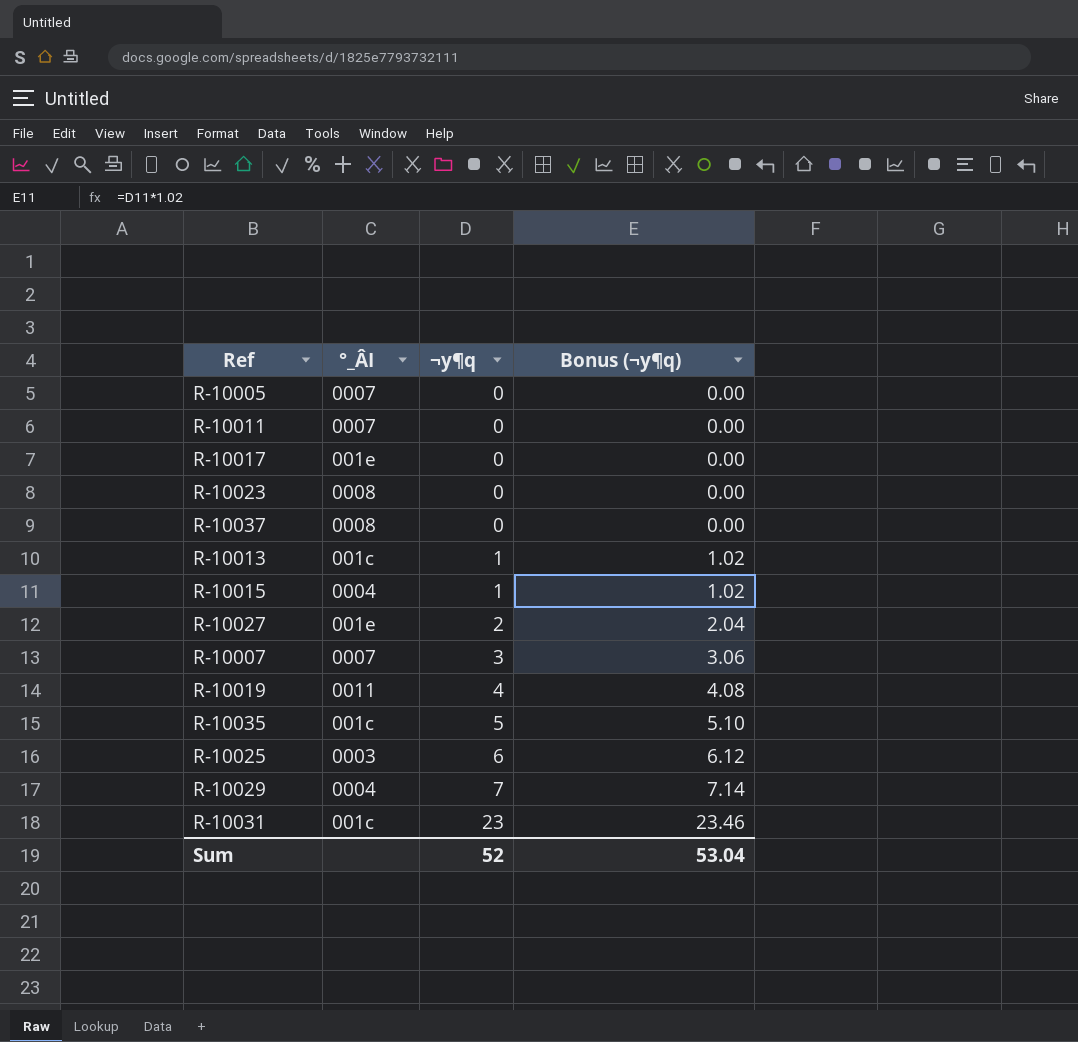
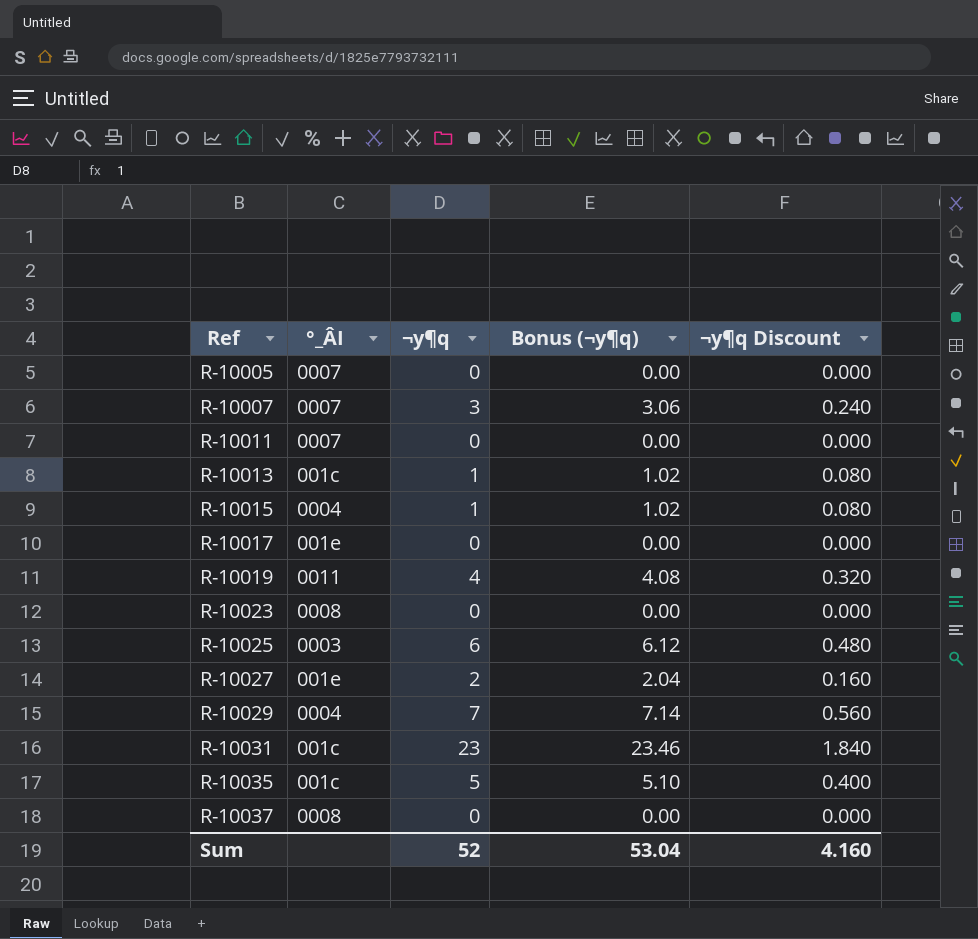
row order: ¬y¶q ascending -> Ref ascending
column ¬y¶q Discount | formula: none -> [¬y¶q] * 0.08

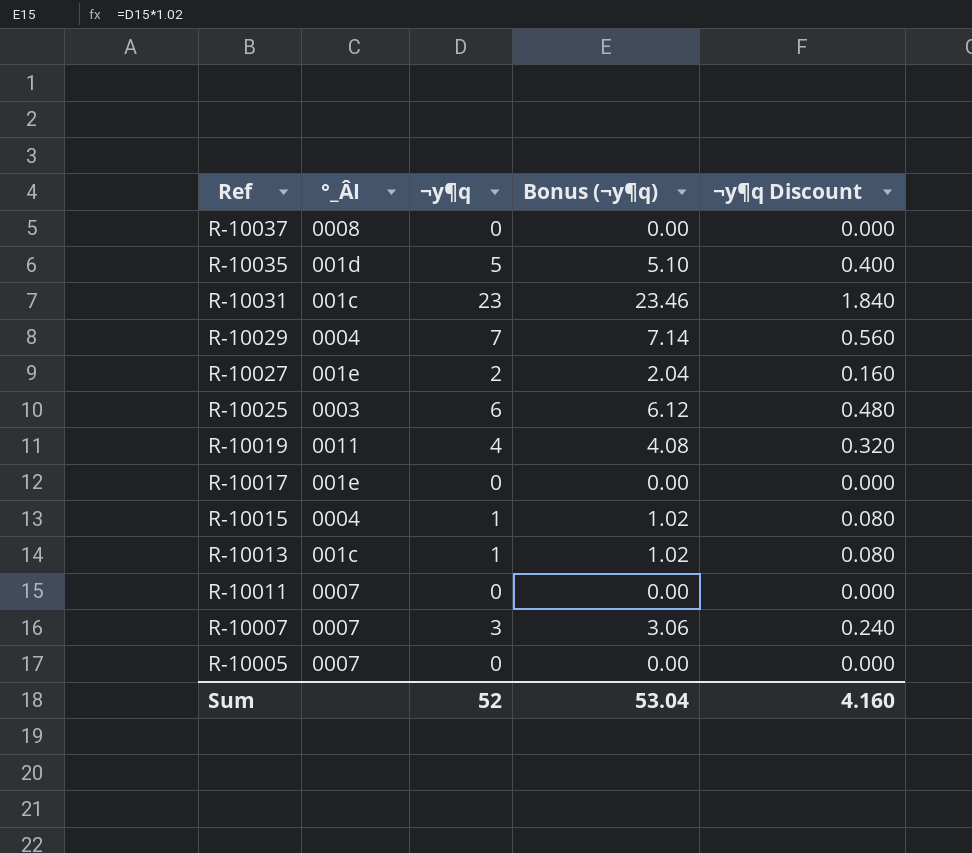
row order: Ref ascending -> Ref descending
row R-10023: 0008 | 0 | 0.00 | 0.000 -> none
R-10035 | °_ÂI: 001c -> 001d

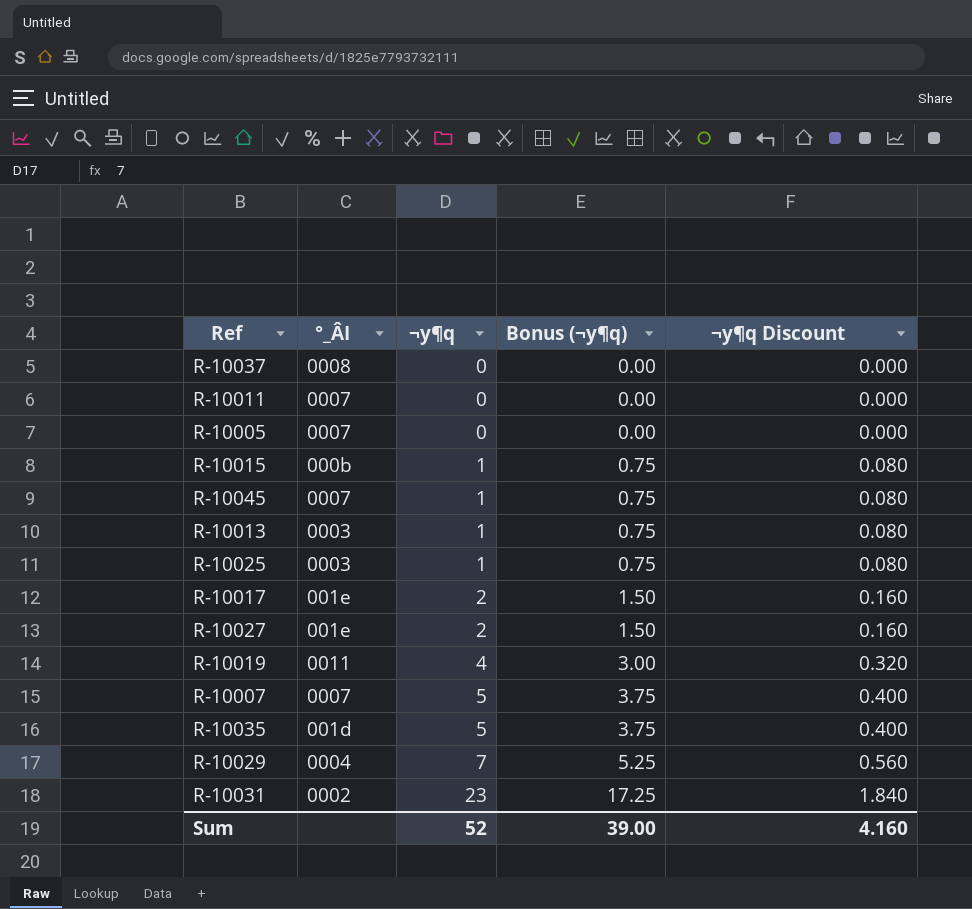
row order: Ref descending -> ¬y¶q ascending
column Bonus (¬y¶q) | formula: [¬y¶q] * 1.02 -> [¬y¶q] * 0.75
R-10015 | °_ÂI: 0004 -> 000b
row R-10045: none -> 0007 | 1 | 0.75 | 0.080
R-10013 | °_ÂI: 001c -> 0003
R-10025 | ¬y¶q: 6 -> 1
R-10025 | ¬y¶q Discount: 0.480 -> 0.080
R-10017 | ¬y¶q: 0 -> 2
R-10017 | ¬y¶q Discount: 0.000 -> 0.160
R-10007 | ¬y¶q: 3 -> 5
R-10007 | ¬y¶q Discount: 0.240 -> 0.400
R-10031 | °_ÂI: 001c -> 0002
Sum | Bonus (¬y¶q): 53.04 -> 39.00

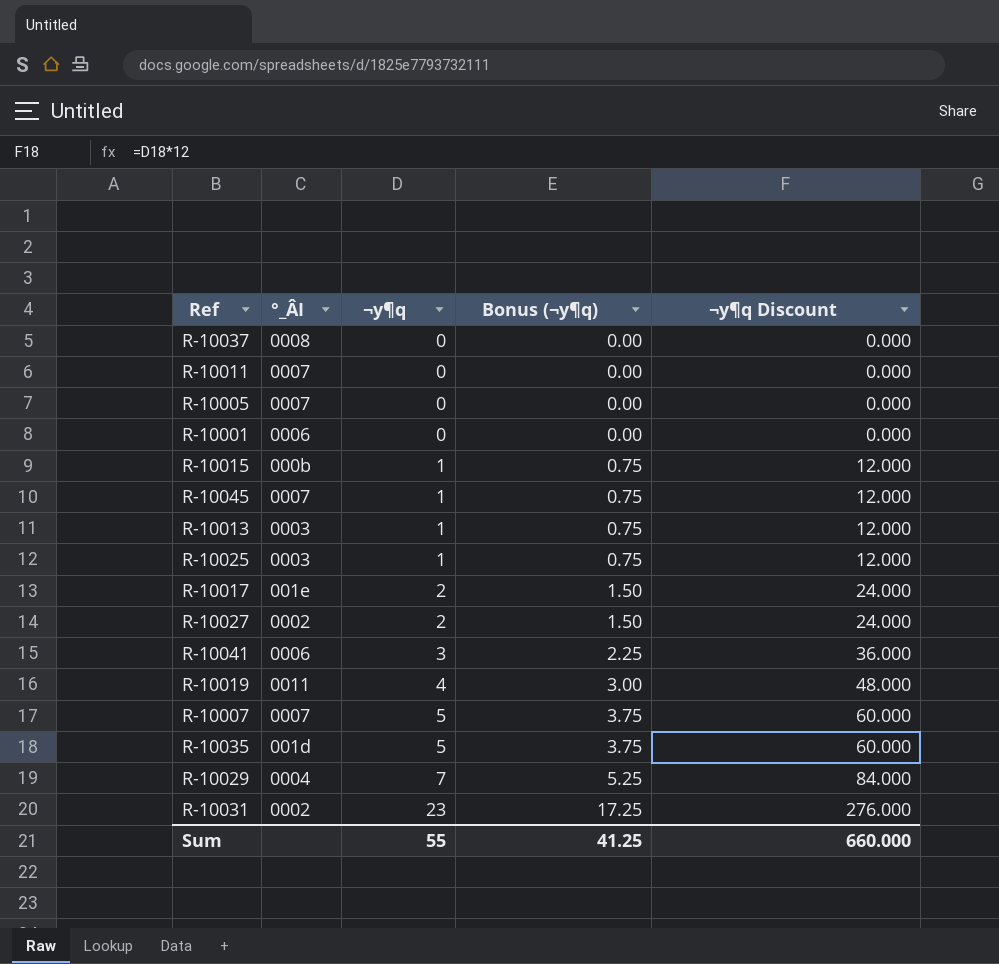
column ¬y¶q Discount | formula: [¬y¶q] * 0.08 -> [¬y¶q] * 12
row R-10001: none -> 0006 | 0 | 0.00 | 0.000
R-10027 | °_ÂI: 001e -> 0002
row R-10041: none -> 0006 | 3 | 2.25 | 36.000
Sum | ¬y¶q: 52 -> 55
Sum | Bonus (¬y¶q): 39.00 -> 41.25
Sum | ¬y¶q Discount: 4.160 -> 660.000

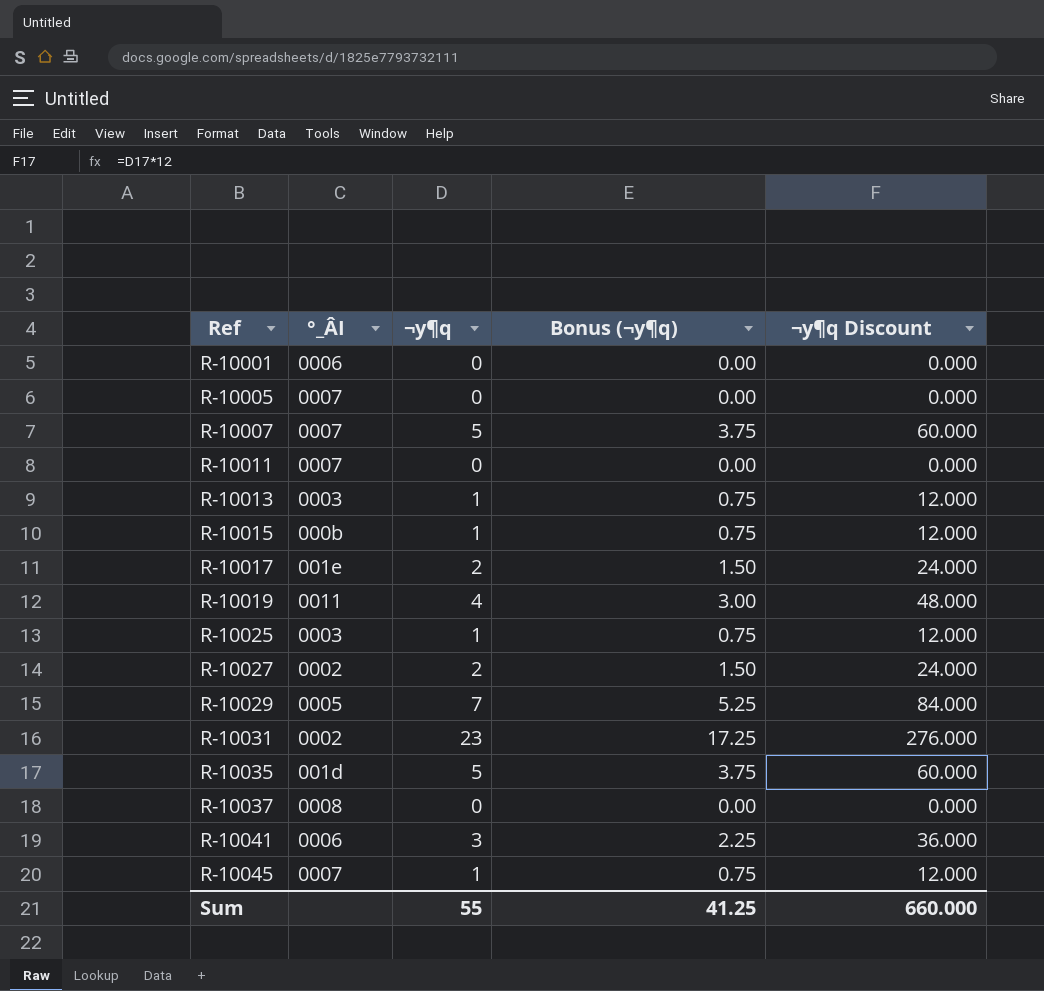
row order: ¬y¶q ascending -> Ref ascending
R-10029 | °_ÂI: 0004 -> 0005

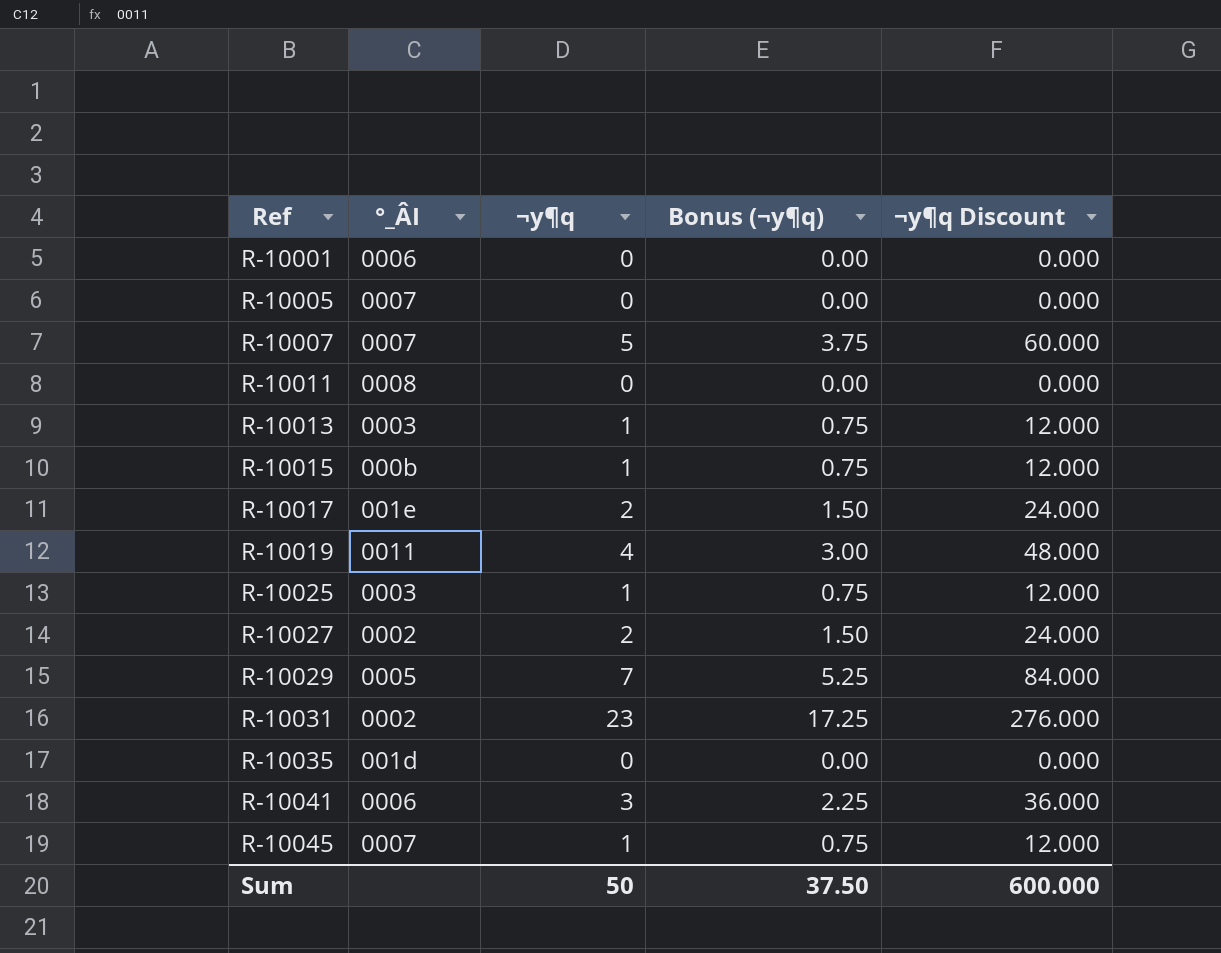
row R-10037: 0008 | 0 | 0.00 | 0.000 -> none
R-10011 | °_ÂI: 0007 -> 0008
R-10035 | ¬y¶q: 5 -> 0
R-10035 | Bonus (¬y¶q): 3.75 -> 0.00
R-10035 | ¬y¶q Discount: 60.000 -> 0.000
Sum | ¬y¶q: 55 -> 50
Sum | Bonus (¬y¶q): 41.25 -> 37.50
Sum | ¬y¶q Discount: 660.000 -> 600.000

